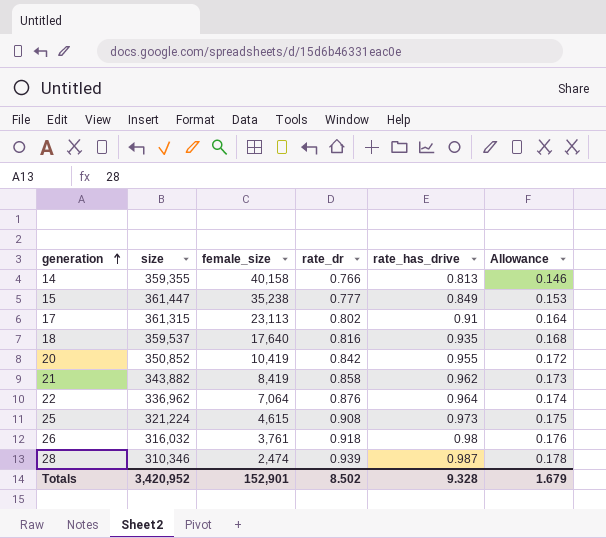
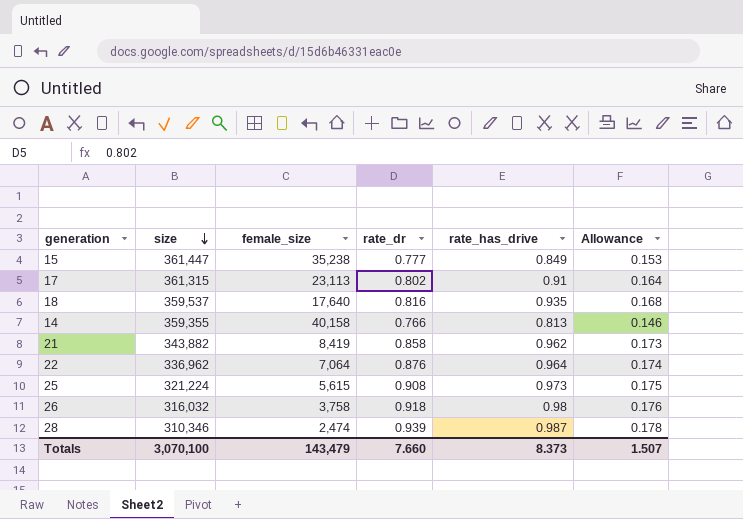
row order: generation ascending -> size descending
row 20: 350,852 | 10,419 | 0.842 | 0.955 | 0.172 -> none
25 | female_size: 4,615 -> 5,615
26 | female_size: 3,761 -> 3,758
Totals | size: 3,420,952 -> 3,070,100
Totals | female_size: 152,901 -> 143,479
Totals | rate_dr: 8.502 -> 7.660
Totals | rate_has_drive: 9.328 -> 8.373
Totals | Allowance: 1.679 -> 1.507

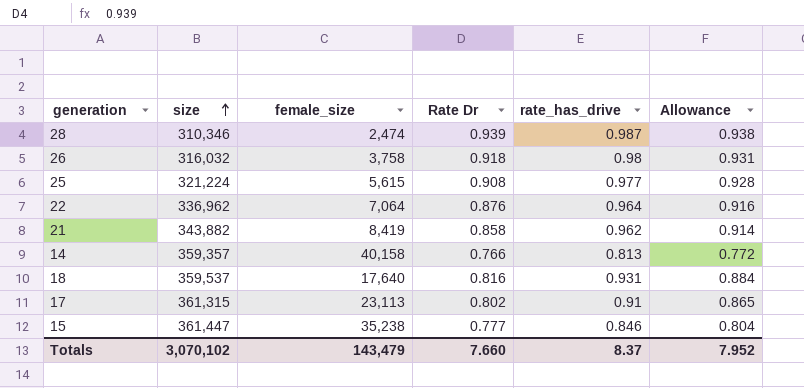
row order: size descending -> size ascending
column name: rate_dr -> Rate Dr
column Allowance | formula: [rate_has_drive] * 0.18 -> [rate_has_drive] * 0.95
25 | rate_has_drive: 0.973 -> 0.977
14 | size: 359,355 -> 359,357
18 | rate_has_drive: 0.935 -> 0.931
15 | rate_has_drive: 0.849 -> 0.846
Totals | size: 3,070,100 -> 3,070,102
Totals | rate_has_drive: 8.373 -> 8.37
Totals | Allowance: 1.507 -> 7.952

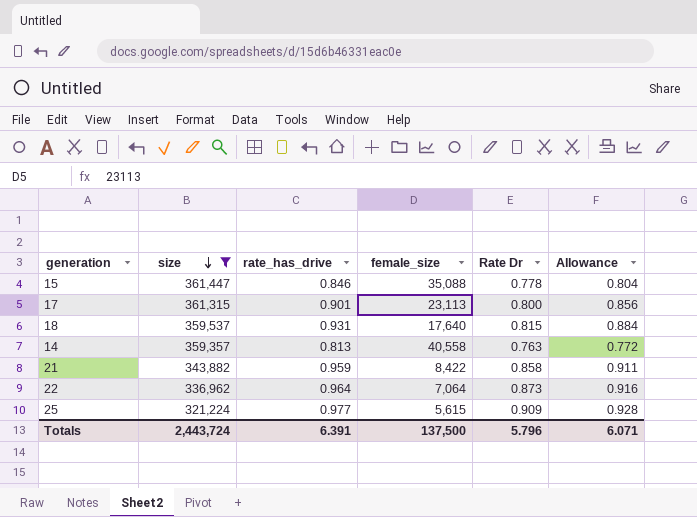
filter: none -> size >= 321,224
row order: size ascending -> size descending
column rate_has_drive | position: 5 -> 3
15 | female_size: 35,238 -> 35,088
15 | Rate Dr: 0.777 -> 0.778
17 | rate_has_drive: 0.91 -> 0.901
17 | Rate Dr: 0.802 -> 0.800
17 | Allowance: 0.865 -> 0.856
18 | Rate Dr: 0.816 -> 0.815
14 | female_size: 40,158 -> 40,558
14 | Rate Dr: 0.766 -> 0.763
21 | rate_has_drive: 0.962 -> 0.959
21 | female_size: 8,419 -> 8,422
21 | Allowance: 0.914 -> 0.911
22 | Rate Dr: 0.876 -> 0.873
25 | Rate Dr: 0.908 -> 0.909
Totals | size: 3,070,102 -> 2,443,724
Totals | rate_has_drive: 8.37 -> 6.391
Totals | female_size: 143,479 -> 137,500
Totals | Rate Dr: 7.660 -> 5.796
Totals | Allowance: 7.952 -> 6.071

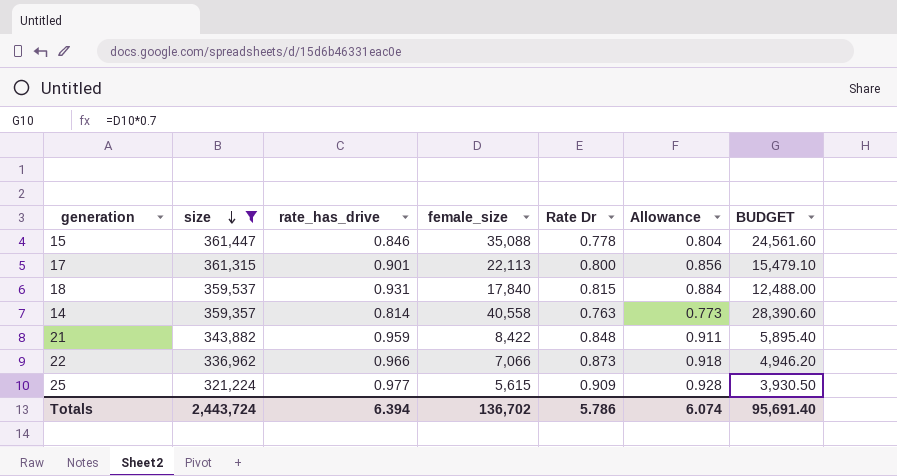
column BUDGET | formula: none -> [female_size] * 0.7
17 | female_size: 23,113 -> 22,113
18 | female_size: 17,640 -> 17,840
14 | rate_has_drive: 0.813 -> 0.814
14 | Allowance: 0.772 -> 0.773
21 | Rate Dr: 0.858 -> 0.848
22 | rate_has_drive: 0.964 -> 0.966
22 | female_size: 7,064 -> 7,066
22 | Allowance: 0.916 -> 0.918
Totals | rate_has_drive: 6.391 -> 6.394
Totals | female_size: 137,500 -> 136,702
Totals | Rate Dr: 5.796 -> 5.786
Totals | Allowance: 6.071 -> 6.074

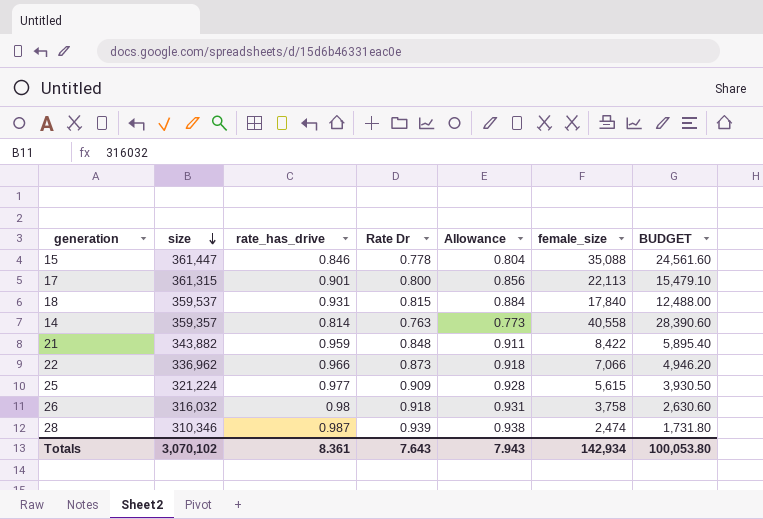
filter: size >= 321,224 -> none
column female_size | position: 4 -> 6
Totals | size: 2,443,724 -> 3,070,102
Totals | rate_has_drive: 6.394 -> 8.361
Totals | Rate Dr: 5.786 -> 7.643
Totals | Allowance: 6.074 -> 7.943
Totals | female_size: 136,702 -> 142,934
Totals | BUDGET: 95,691.40 -> 100,053.80

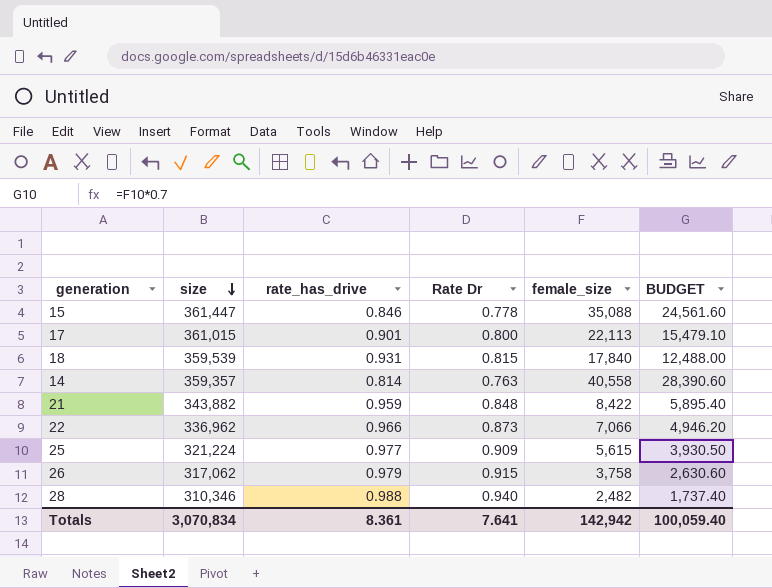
column Allowance | formula: [rate_has_drive] * 0.95 -> none
17 | size: 361,315 -> 361,015
18 | size: 359,537 -> 359,539
26 | size: 316,032 -> 317,062
26 | rate_has_drive: 0.98 -> 0.979
26 | Rate Dr: 0.918 -> 0.915
28 | rate_has_drive: 0.987 -> 0.988
28 | Rate Dr: 0.939 -> 0.940
28 | female_size: 2,474 -> 2,482
28 | BUDGET: 1,731.80 -> 1,737.40
Totals | size: 3,070,102 -> 3,070,834
Totals | Rate Dr: 7.643 -> 7.641
Totals | female_size: 142,934 -> 142,942
Totals | BUDGET: 100,053.80 -> 100,059.40

